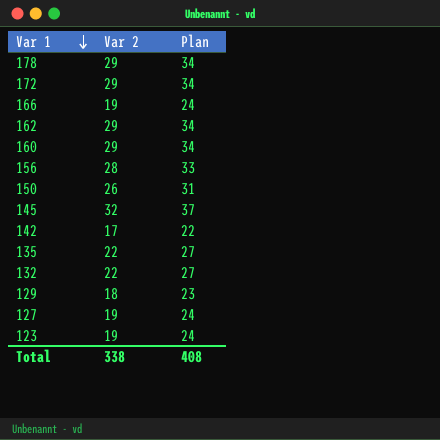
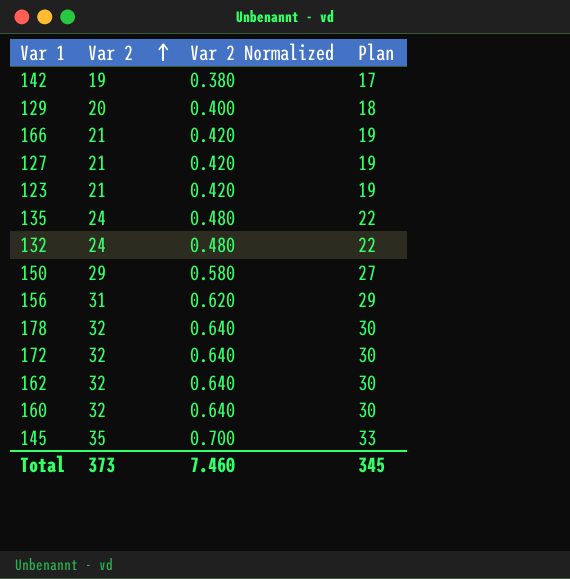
row order: Var 1 descending -> Var 2 ascending
column Var 2 Normalized | formula: none -> [Var 2] * 0.02
column Plan | formula: [Var 2] + 5 -> [Var 2] - 2
142 | Var 2: 17 -> 19
129 | Var 2: 18 -> 20
166 | Var 2: 19 -> 21
127 | Var 2: 19 -> 21
123 | Var 2: 19 -> 21
135 | Var 2: 22 -> 24
132 | Var 2: 22 -> 24
150 | Var 2: 26 -> 29
156 | Var 2: 28 -> 31
178 | Var 2: 29 -> 32
172 | Var 2: 29 -> 32
162 | Var 2: 29 -> 32
160 | Var 2: 29 -> 32
145 | Var 2: 32 -> 35
Total | Var 2: 338 -> 373
Total | Plan: 408 -> 345

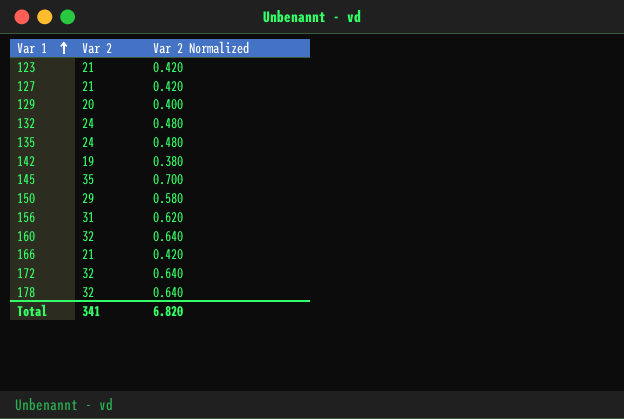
row order: Var 2 ascending -> Var 1 ascending
column Plan | formula: [Var 2] - 2 -> none
row 162: 32 | 0.640 | 30 -> none
Total | Var 2: 373 -> 341
Total | Var 2 Normalized: 7.460 -> 6.820

